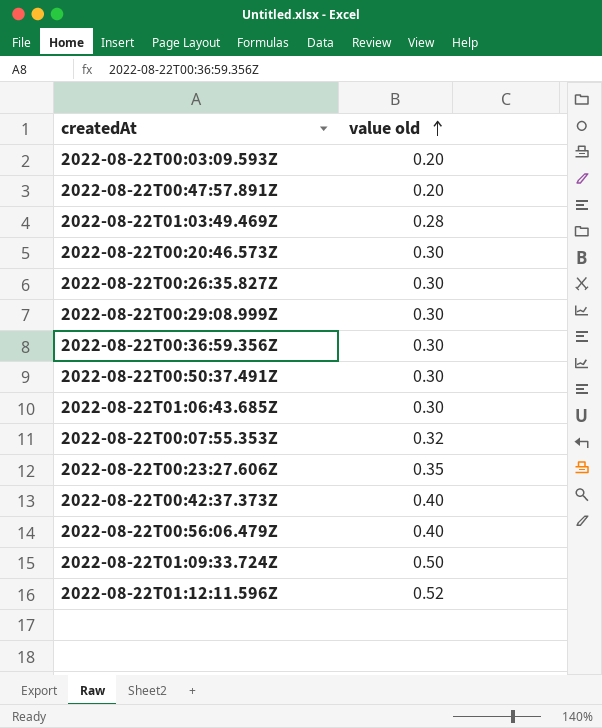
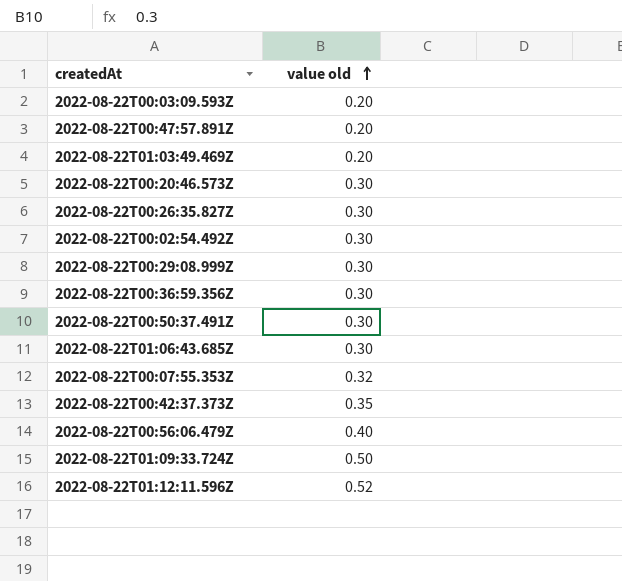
row 2022-08-22T00:23:27.606Z: 0.35 -> none
2022-08-22T01:03:49.469Z | value old: 0.28 -> 0.20
row 2022-08-22T00:02:54.492Z: none -> 0.30
2022-08-22T00:42:37.373Z | value old: 0.40 -> 0.35

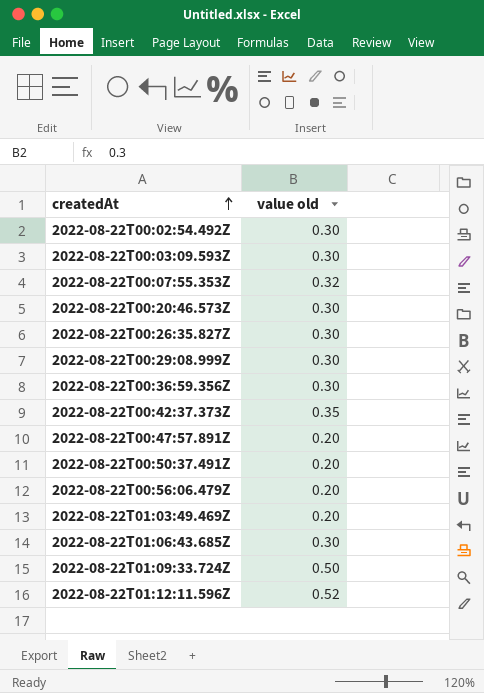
row order: value old ascending -> createdAt ascending
2022-08-22T00:03:09.593Z | value old: 0.20 -> 0.30
2022-08-22T00:50:37.491Z | value old: 0.30 -> 0.20
2022-08-22T00:56:06.479Z | value old: 0.40 -> 0.20

